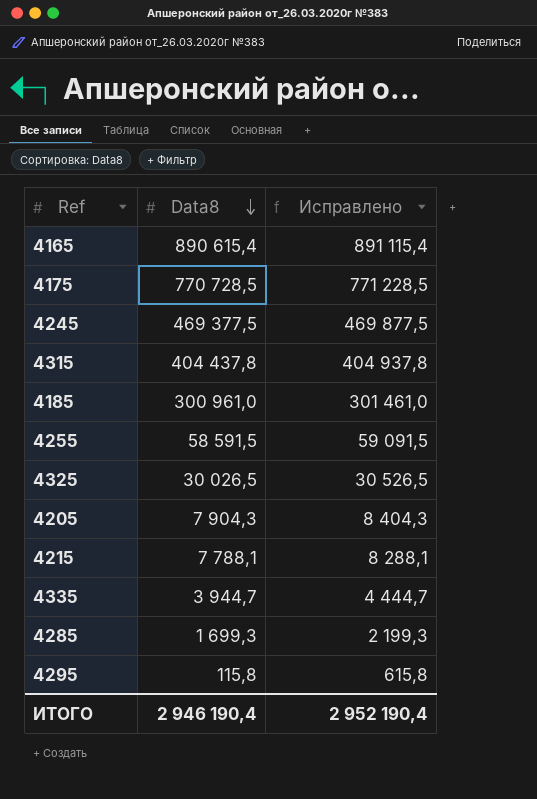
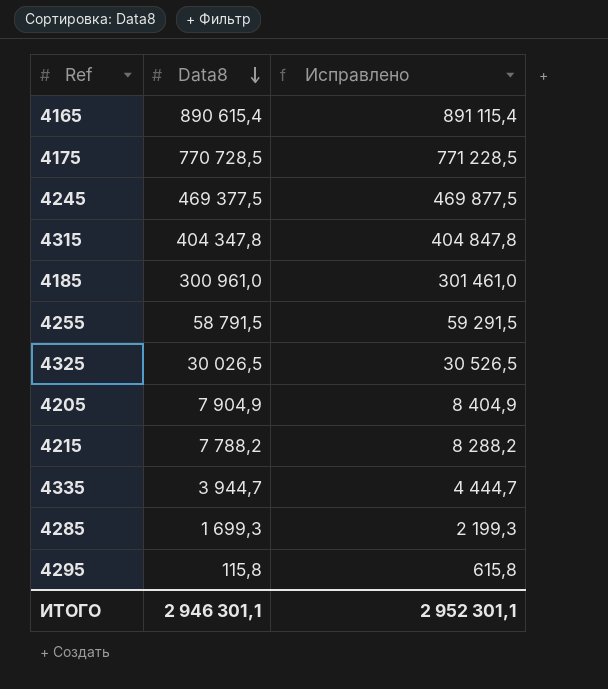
4315 | Data8: 404 437,8 -> 404 347,8
4315 | Исправлено: 404 937,8 -> 404 847,8
4255 | Data8: 58 591,5 -> 58 791,5
4255 | Исправлено: 59 091,5 -> 59 291,5
4205 | Data8: 7 904,3 -> 7 904,9
4205 | Исправлено: 8 404,3 -> 8 404,9
4215 | Data8: 7 788,1 -> 7 788,2
4215 | Исправлено: 8 288,1 -> 8 288,2
ИТОГО | Data8: 2 946 190,4 -> 2 946 301,1
ИТОГО | Исправлено: 2 952 190,4 -> 2 952 301,1

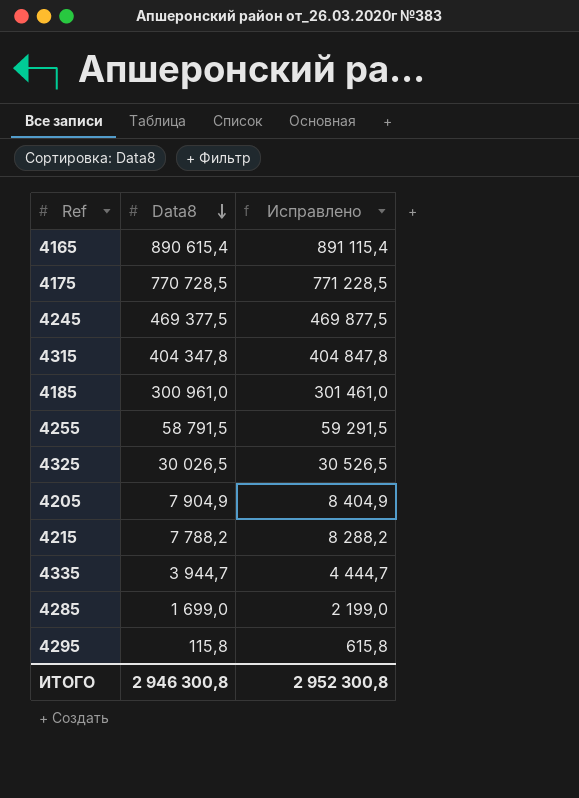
4285 | Data8: 1 699,3 -> 1 699,0
4285 | Исправлено: 2 199,3 -> 2 199,0
ИТОГО | Data8: 2 946 301,1 -> 2 946 300,8
ИТОГО | Исправлено: 2 952 301,1 -> 2 952 300,8

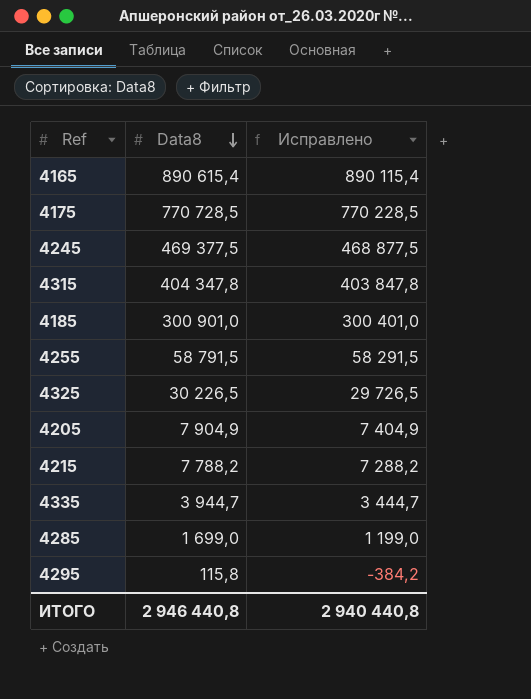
column Исправлено | formula: [Data8] + 500 -> [Data8] - 500
4185 | Data8: 300 961,0 -> 300 901,0
4325 | Data8: 30 026,5 -> 30 226,5
ИТОГО | Data8: 2 946 300,8 -> 2 946 440,8
ИТОГО | Исправлено: 2 952 300,8 -> 2 940 440,8

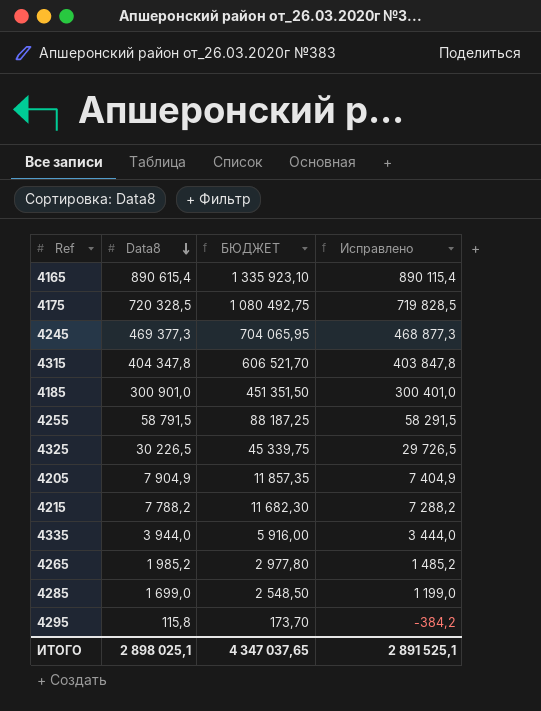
column БЮДЖЕТ | formula: none -> [Data8] * 1,5
4175 | Data8: 770 728,5 -> 720 328,5
4175 | Исправлено: 770 228,5 -> 719 828,5
4245 | Data8: 469 377,5 -> 469 377,3
4245 | Исправлено: 468 877,5 -> 468 877,3
4335 | Data8: 3 944,7 -> 3 944,0
4335 | Исправлено: 3 444,7 -> 3 444,0
row 4265: none -> 1 985,2 | 2 977,80 | 1 485,2
ИТОГО | Data8: 2 946 440,8 -> 2 898 025,1
ИТОГО | Исправлено: 2 940 440,8 -> 2 891 525,1

